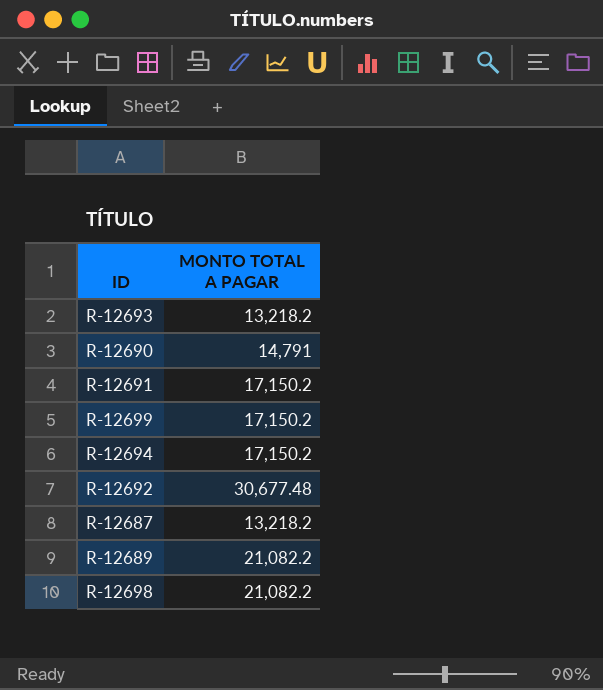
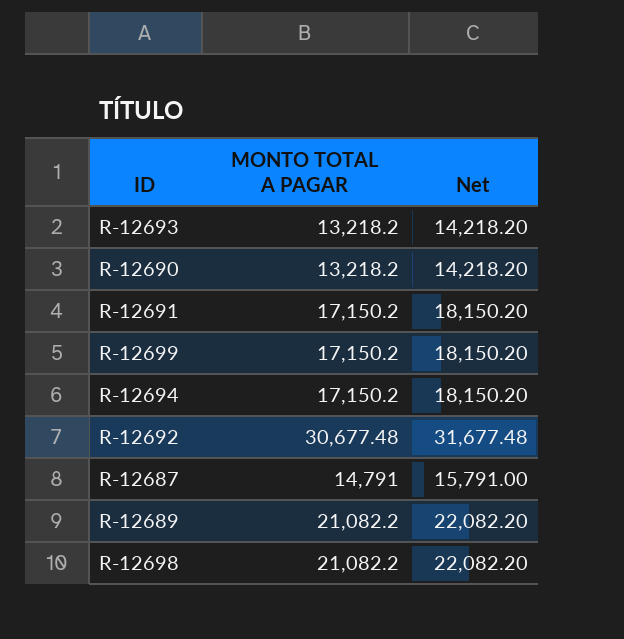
column Net | formula: none -> [MONTO TOTAL A PAGAR] + 1000
R-12690 | MONTO TOTAL A PAGAR: 14,791 -> 13,218.2
R-12687 | MONTO TOTAL A PAGAR: 13,218.2 -> 14,791

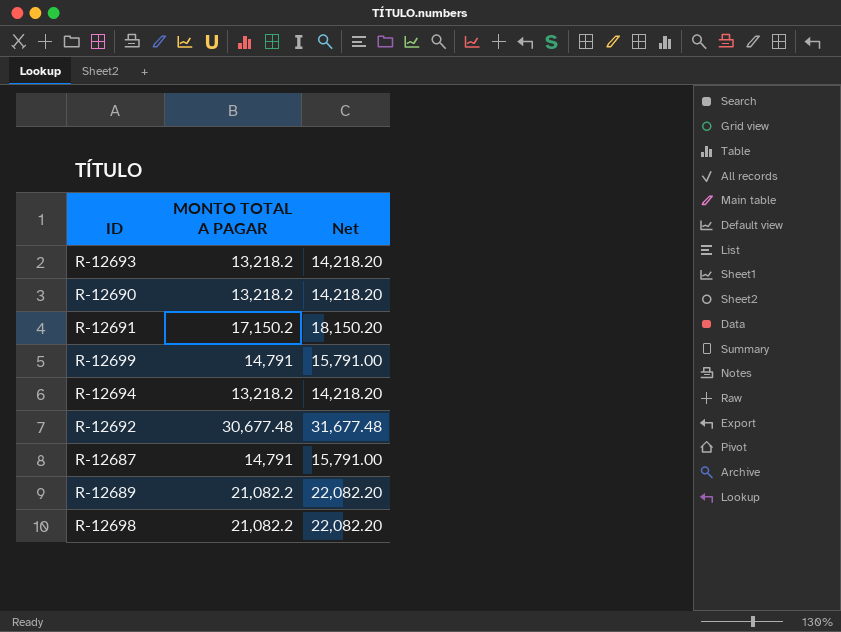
R-12699 | MONTO TOTAL A PAGAR: 17,150.2 -> 14,791
R-12699 | Net: 18,150.20 -> 15,791.00
R-12694 | MONTO TOTAL A PAGAR: 17,150.2 -> 13,218.2
R-12694 | Net: 18,150.20 -> 14,218.20

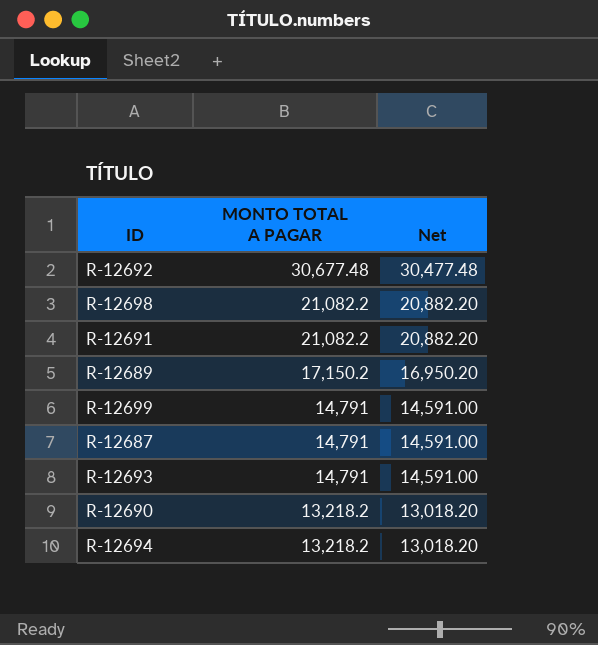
row order: none -> MONTO TOTAL A PAGAR descending
column Net | formula: [MONTO TOTAL A PAGAR] + 1000 -> [MONTO TOTAL A PAGAR] - 200
R-12691 | MONTO TOTAL A PAGAR: 17,150.2 -> 21,082.2
R-12689 | MONTO TOTAL A PAGAR: 21,082.2 -> 17,150.2
R-12693 | MONTO TOTAL A PAGAR: 13,218.2 -> 14,791

